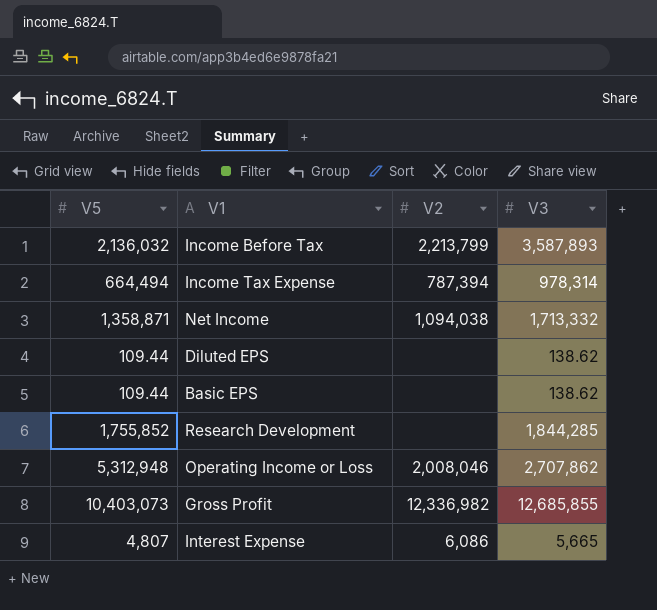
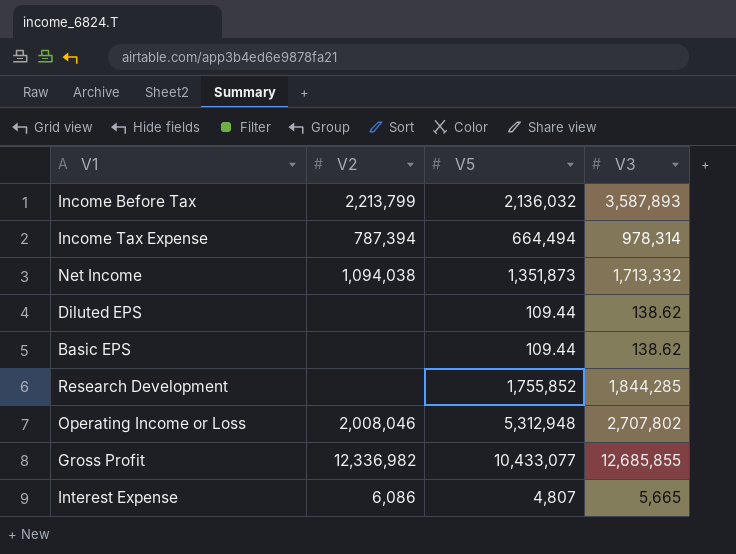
column V5 | position: 1 -> 3
Net Income | V5: 1,358,871 -> 1,351,873
Operating Income or Loss | V3: 2,707,862 -> 2,707,802
Gross Profit | V5: 10,403,073 -> 10,433,077

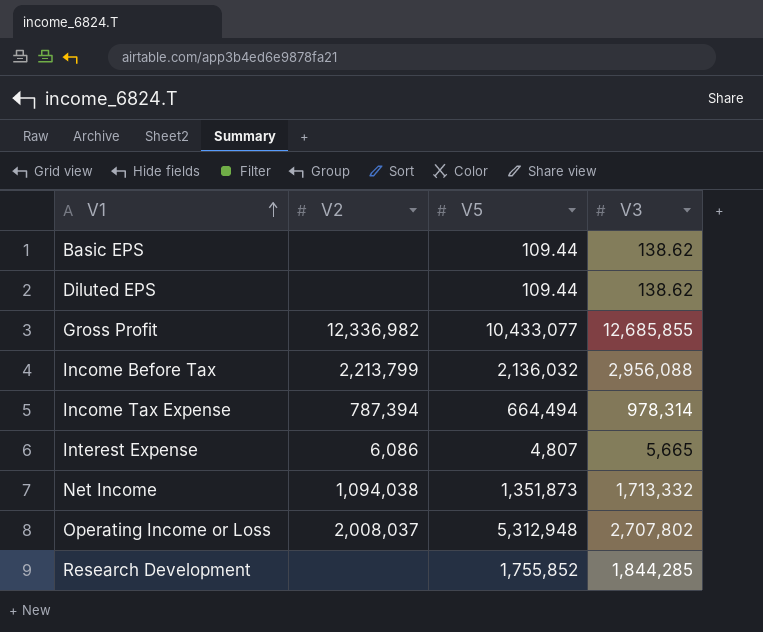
row order: none -> V1 ascending
Income Before Tax | V3: 3,587,893 -> 2,956,088
Operating Income or Loss | V2: 2,008,046 -> 2,008,037

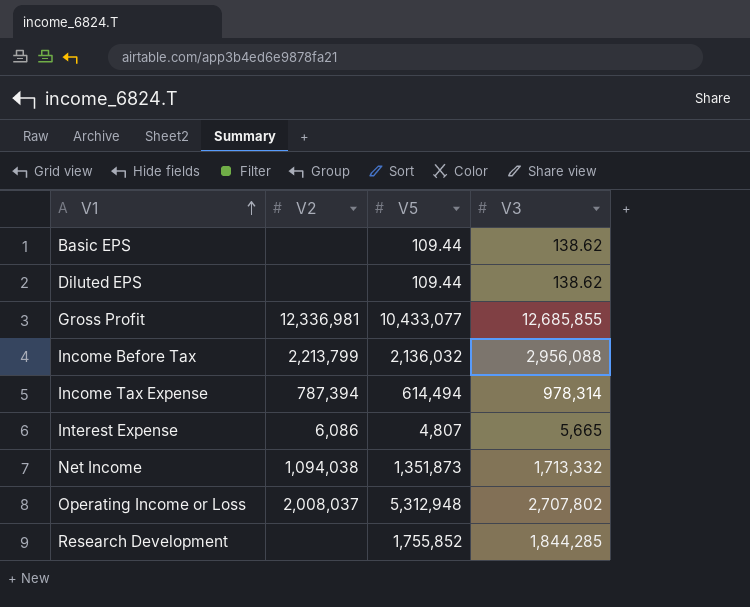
Gross Profit | V2: 12,336,982 -> 12,336,981
Income Tax Expense | V5: 664,494 -> 614,494

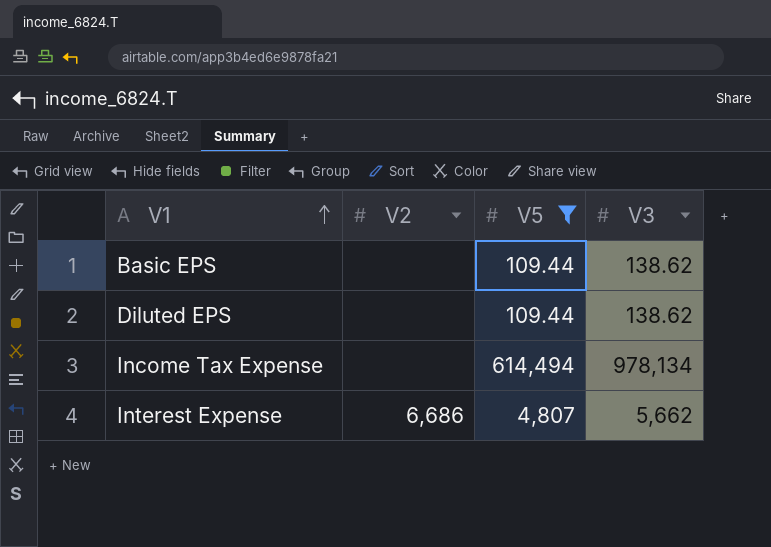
filter: none -> V5 <= 614,494
Income Tax Expense | V2: 787,394 -> none
Income Tax Expense | V3: 978,314 -> 978,134
Interest Expense | V2: 6,086 -> 6,686
Interest Expense | V3: 5,665 -> 5,662

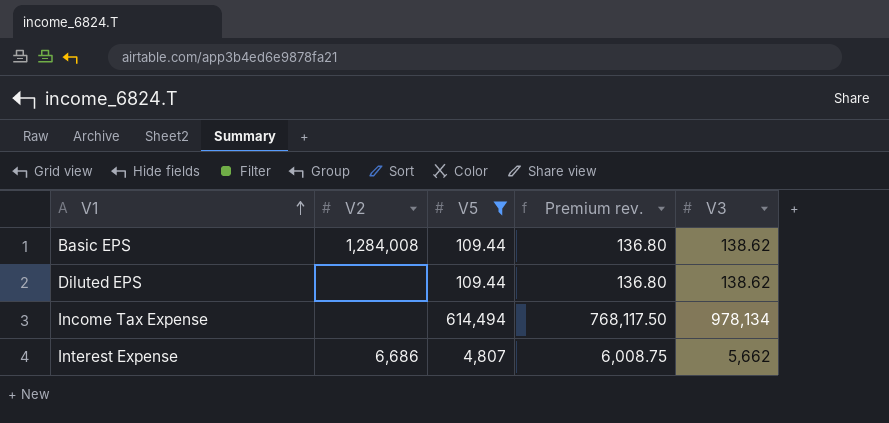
column Premium rev. | formula: none -> [V5] * 1.25
Basic EPS | V2: none -> 1,284,008

